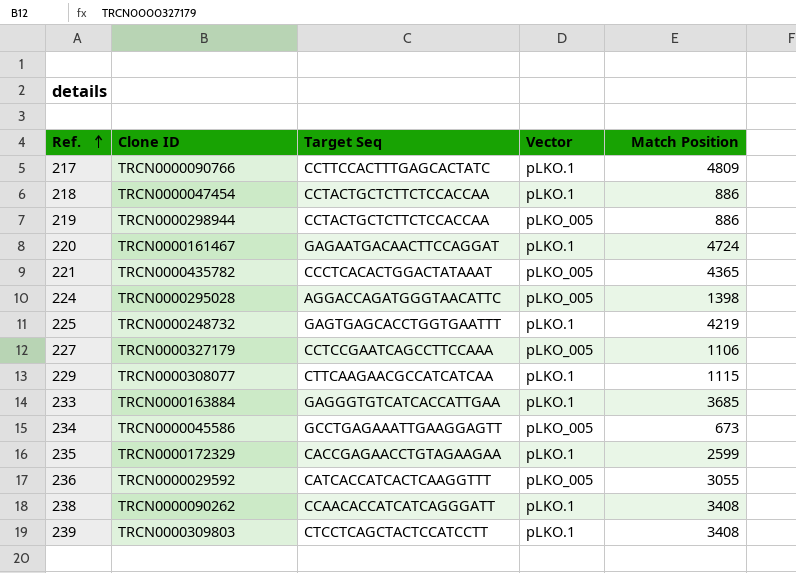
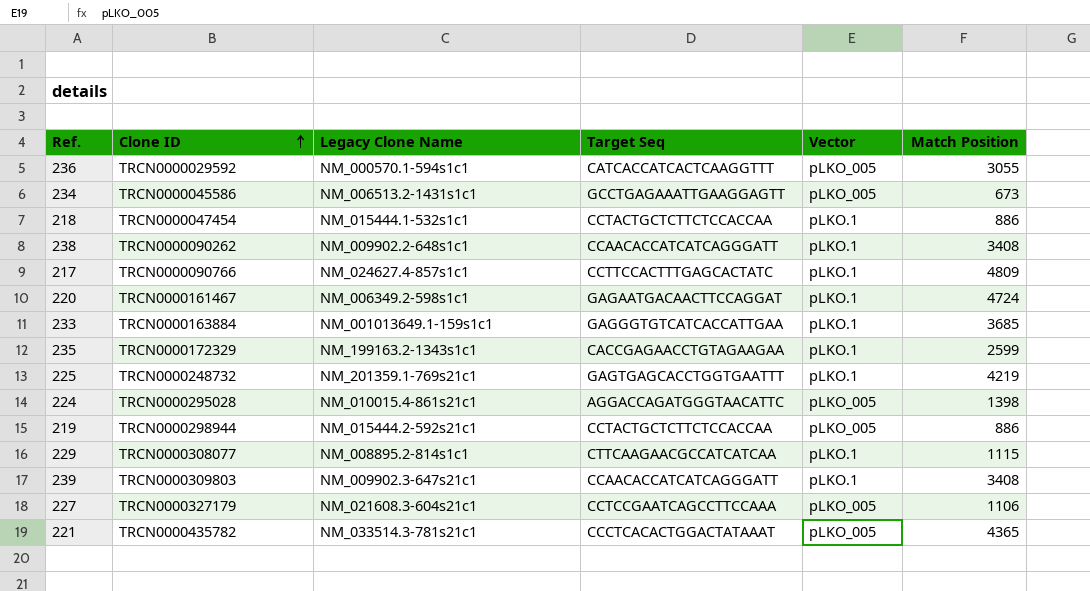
row order: Ref. ascending -> Clone ID ascending
column Legacy Clone Name | position: none -> 3
239 | Target Seq: CTCCTCAGCTACTCCATCCTT -> CCAACACCATCATCAGGGATT

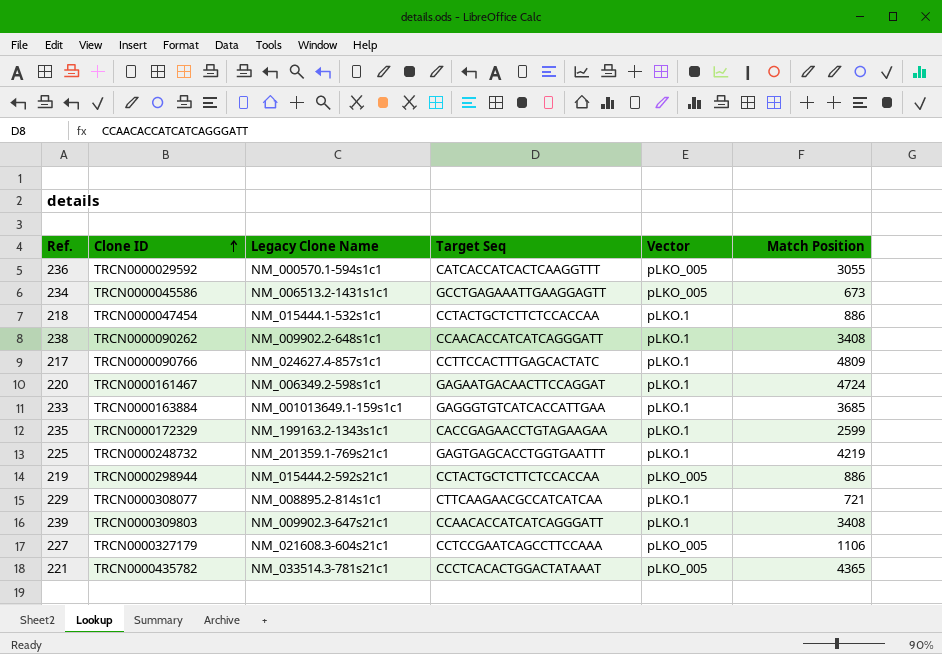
row 224: TRCN0000295028 | NM_010015.4-861s21c1 | AGGACCAGATGGGTAACATTC | pLKO_005 | 1398 -> none
229 | Match Position: 1115 -> 721

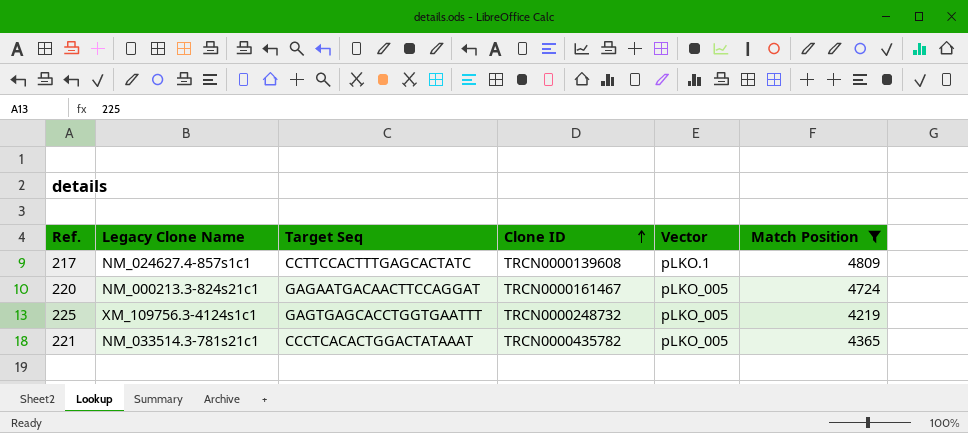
filter: none -> Match Position >= 4219
column Clone ID | position: 2 -> 4
217 | Clone ID: TRCN0000090766 -> TRCN0000139608
220 | Legacy Clone Name: NM_006349.2-598s1c1 -> NM_000213.3-824s21c1
220 | Vector: pLKO.1 -> pLKO_005
225 | Legacy Clone Name: NM_201359.1-769s21c1 -> XM_109756.3-4124s1c1
225 | Vector: pLKO.1 -> pLKO_005

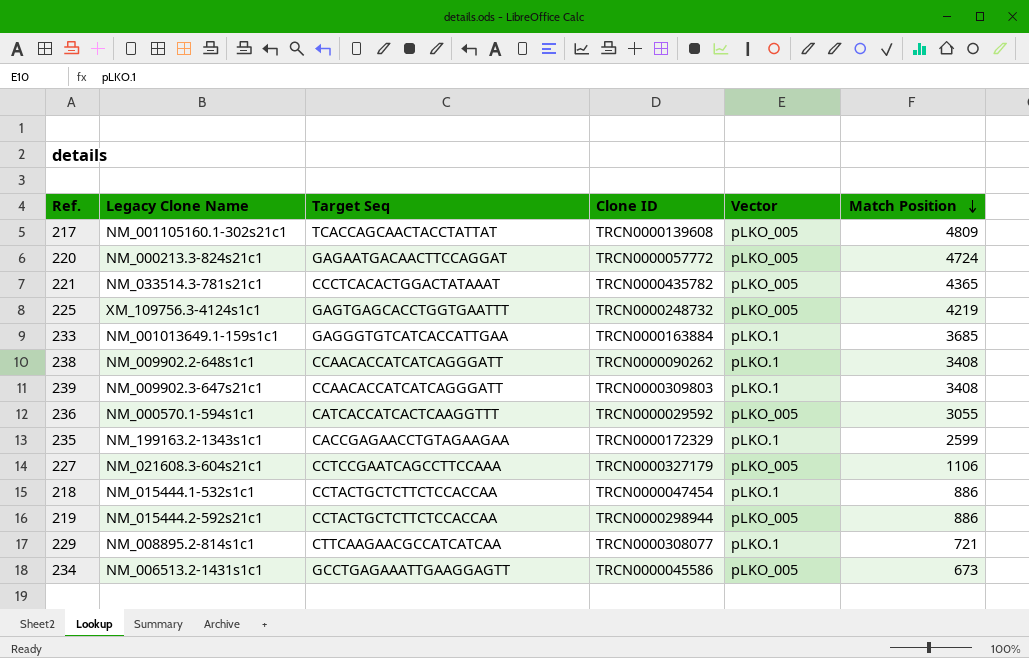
filter: Match Position >= 4219 -> none
row order: Clone ID ascending -> Match Position descending
217 | Legacy Clone Name: NM_024627.4-857s1c1 -> NM_001105160.1-302s21c1
217 | Target Seq: CCTTCCACTTTGAGCACTATC -> TCACCAGCAACTACCTATTAT
217 | Vector: pLKO.1 -> pLKO_005
220 | Clone ID: TRCN0000161467 -> TRCN0000057772

